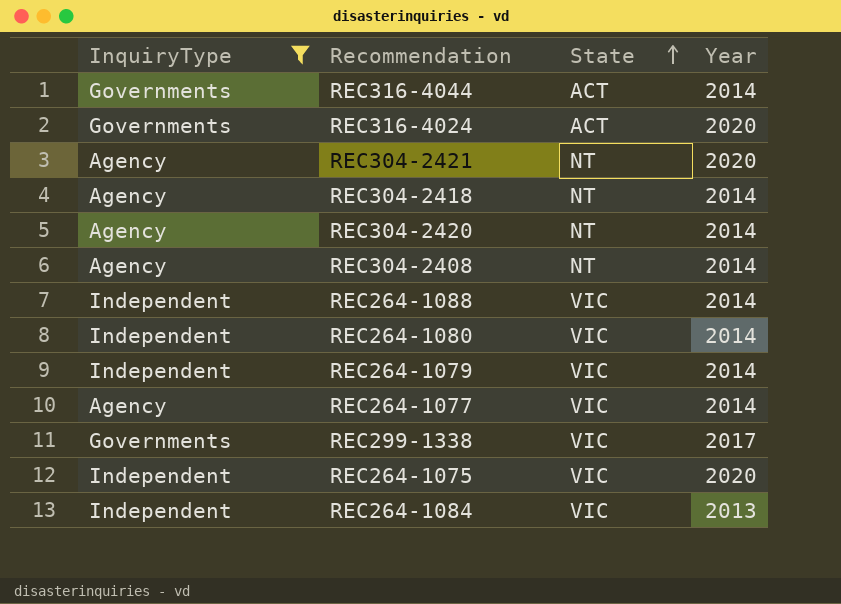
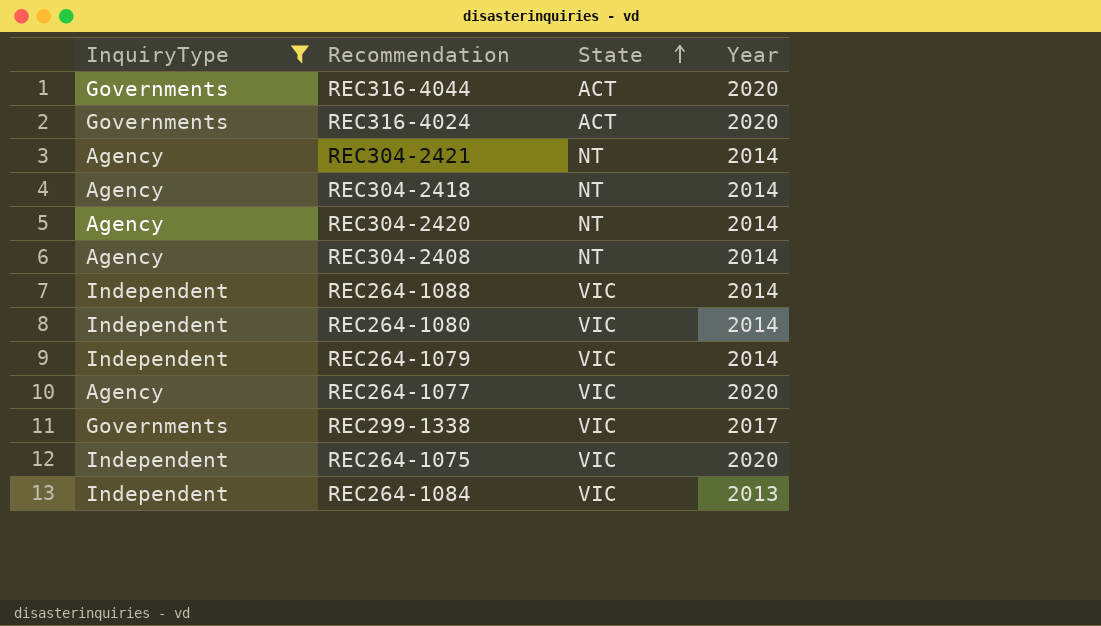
REC316-4044 | Year: 2014 -> 2020
REC304-2421 | Year: 2020 -> 2014
REC264-1077 | Year: 2014 -> 2020

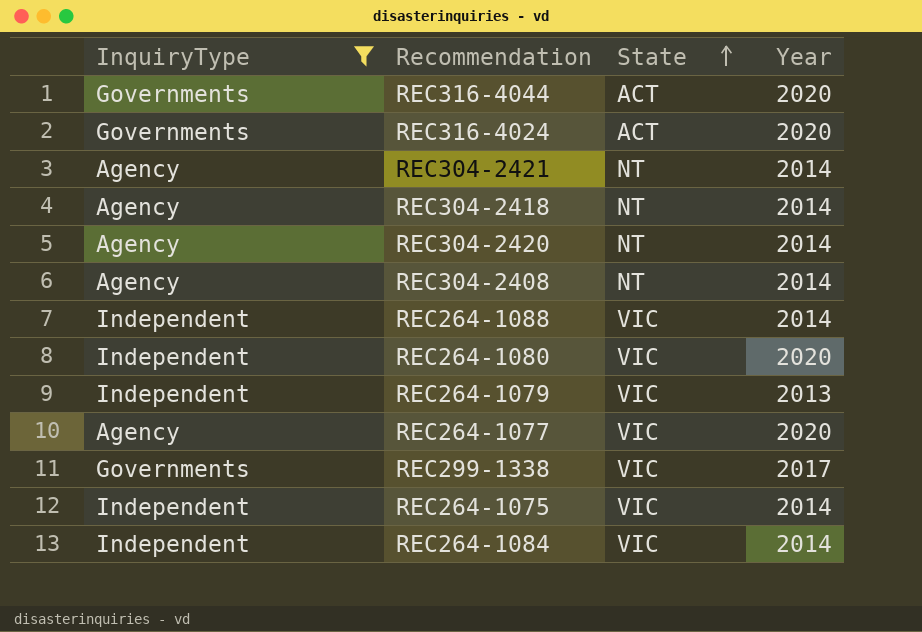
REC264-1080 | Year: 2014 -> 2020
REC264-1079 | Year: 2014 -> 2013
REC264-1075 | Year: 2020 -> 2014
REC264-1084 | Year: 2013 -> 2014

